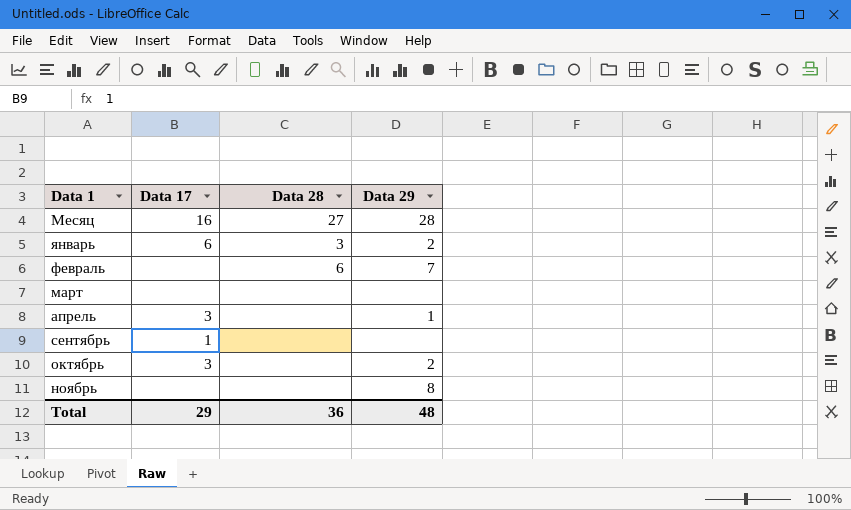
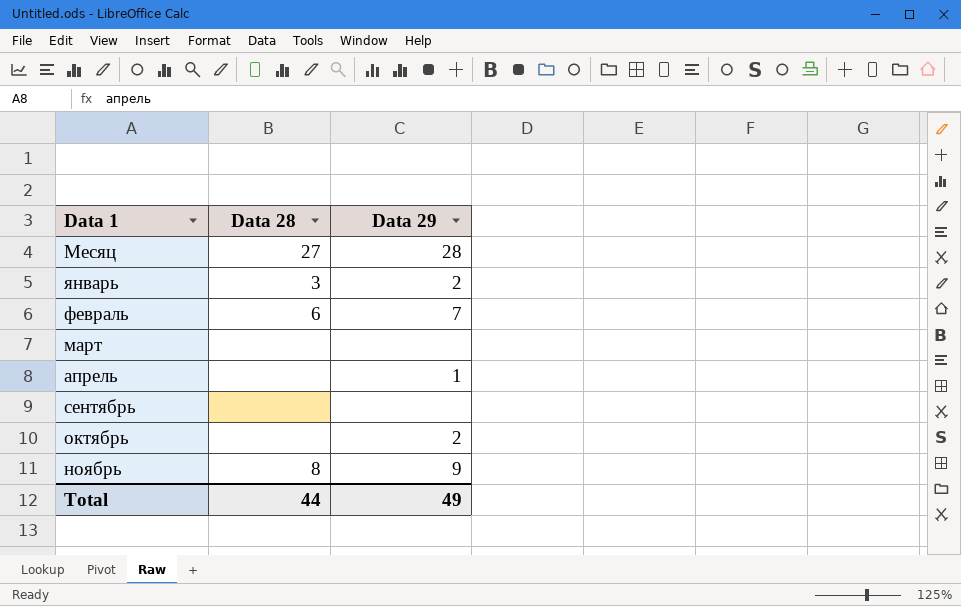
column Data 17 | position: 2 -> none
ноябрь | Data 28: none -> 8
ноябрь | Data 29: 8 -> 9
Total | Data 28: 36 -> 44
Total | Data 29: 48 -> 49

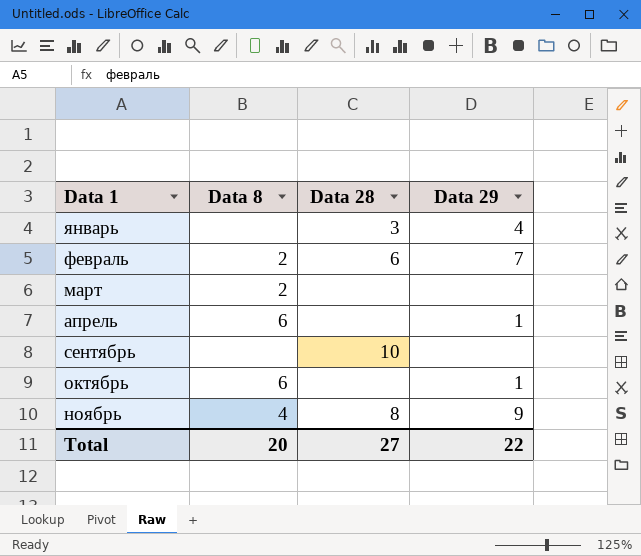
column Data 8 | position: none -> 2
row Месяц: 27 | 28 -> none
январь | Data 29: 2 -> 4
сентябрь | Data 28: none -> 10
октябрь | Data 29: 2 -> 1
Total | Data 28: 44 -> 27
Total | Data 29: 49 -> 22

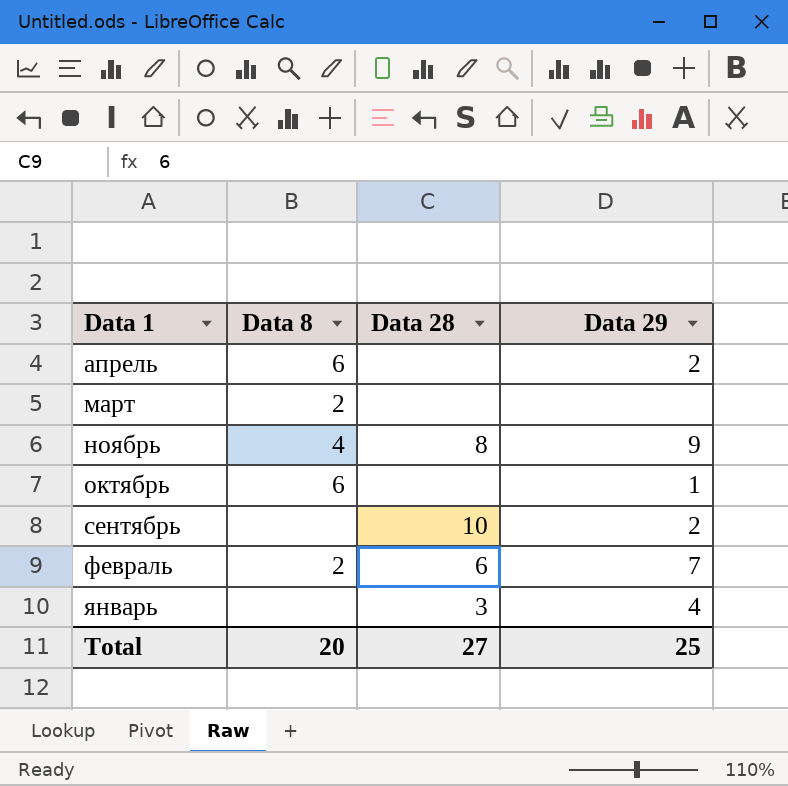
row order: none -> Data 1 ascending
апрель | Data 29: 1 -> 2
сентябрь | Data 29: none -> 2
Total | Data 29: 22 -> 25

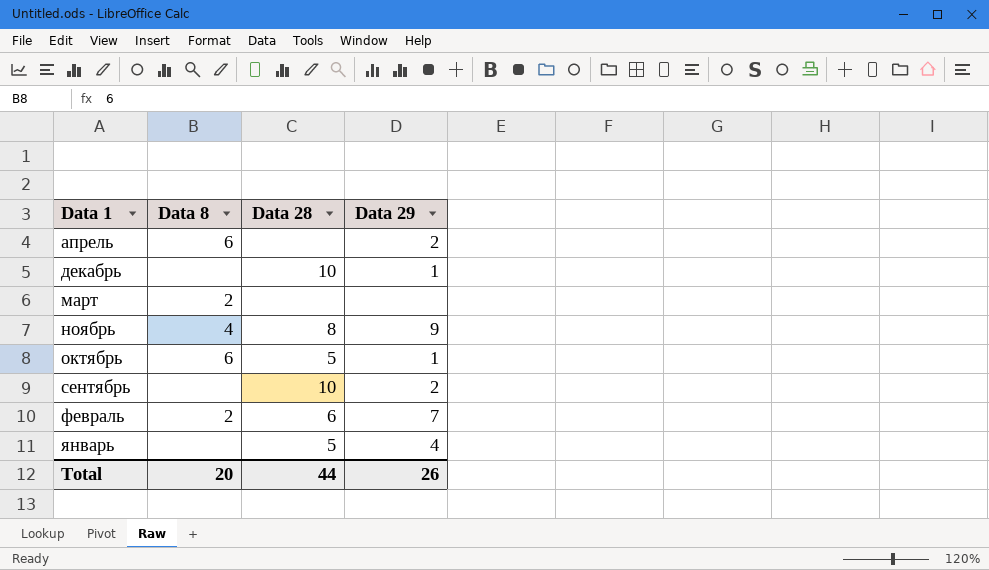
row декабрь: none -> none | 10 | 1
октябрь | Data 28: none -> 5
январь | Data 28: 3 -> 5
Total | Data 28: 27 -> 44
Total | Data 29: 25 -> 26

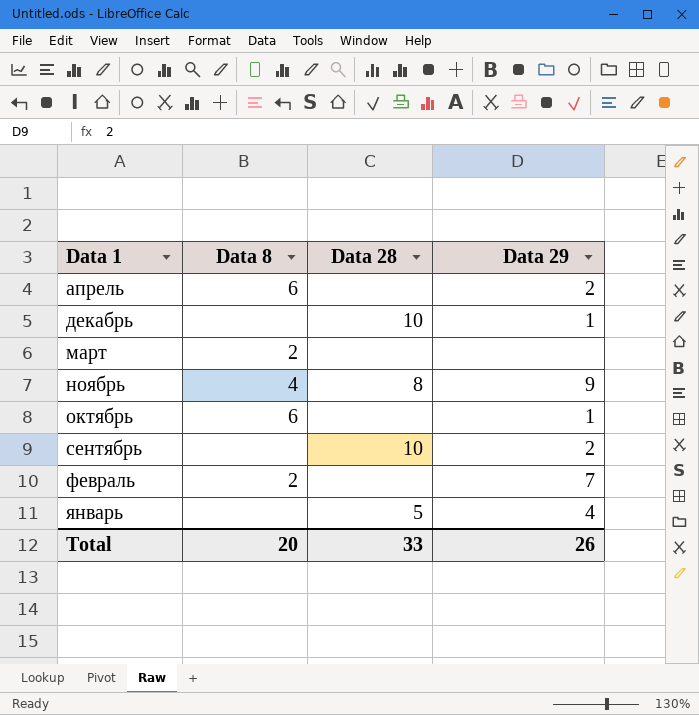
октябрь | Data 28: 5 -> none
февраль | Data 28: 6 -> none
Total | Data 28: 44 -> 33

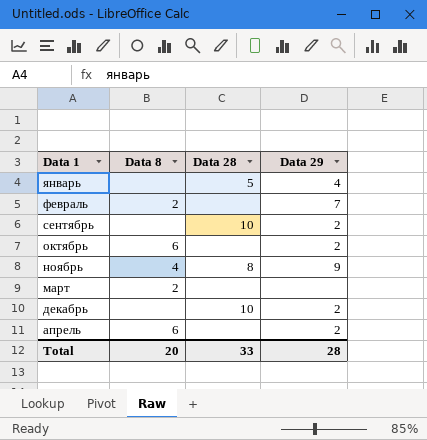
row order: Data 1 ascending -> Data 1 descending
октябрь | Data 29: 1 -> 2
декабрь | Data 29: 1 -> 2
Total | Data 29: 26 -> 28

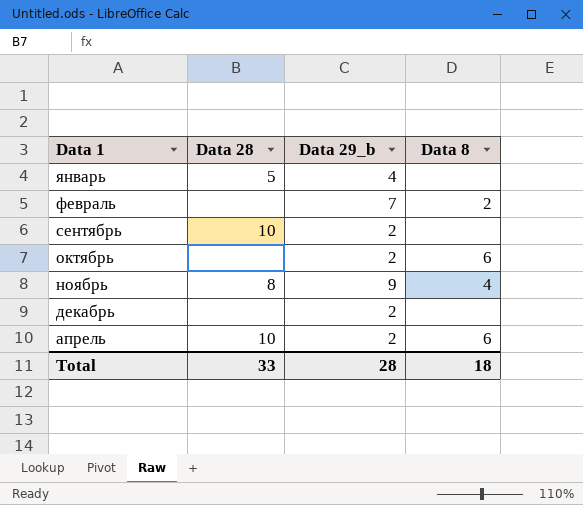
column name: Data 29 -> Data 29_b
column Data 8 | position: 2 -> 4
row март: 2 | none | none -> none
декабрь | Data 28: 10 -> none
апрель | Data 28: none -> 10
Total | Data 8: 20 -> 18

